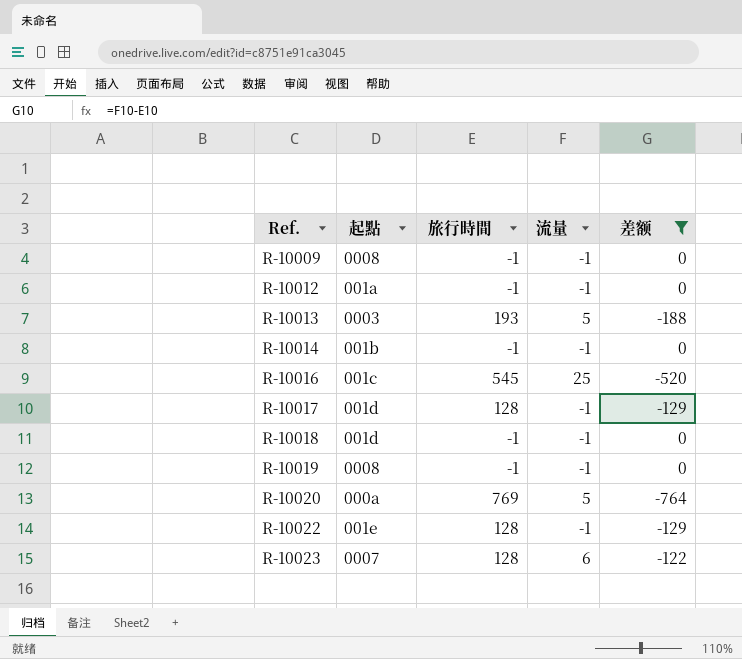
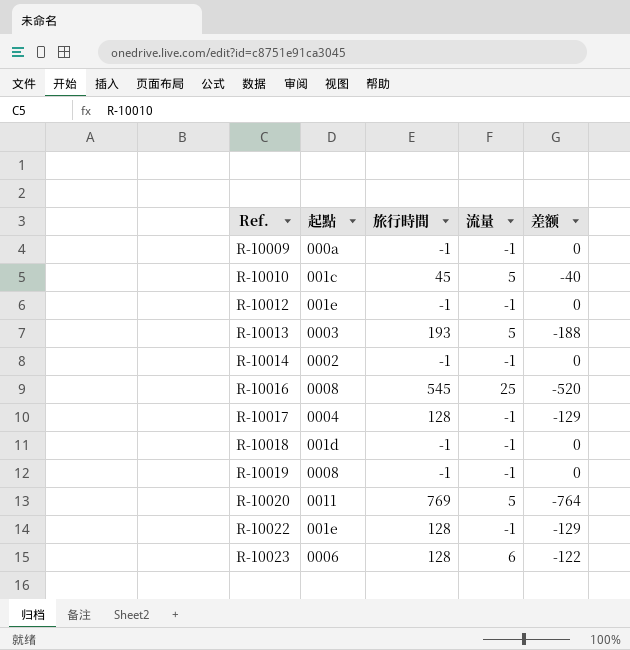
filter: 差额 != -40 -> none
R-10009 | 起點: 0008 -> 000a
R-10012 | 起點: 001a -> 001e
R-10014 | 起點: 001b -> 0002
R-10016 | 起點: 001c -> 0008
R-10017 | 起點: 001d -> 0004
R-10020 | 起點: 000a -> 0011
R-10023 | 起點: 0007 -> 0006

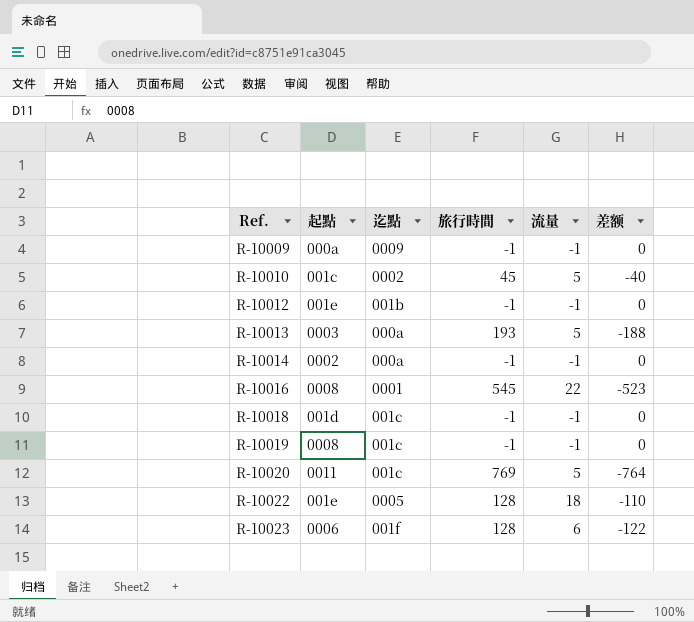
column 迄點 | position: none -> 3
row R-10017: 0004 | 128 | -1 | -129 -> none
R-10016 | 流量: 25 -> 22
R-10016 | 差额: -520 -> -523
R-10022 | 流量: -1 -> 18
R-10022 | 差额: -129 -> -110

